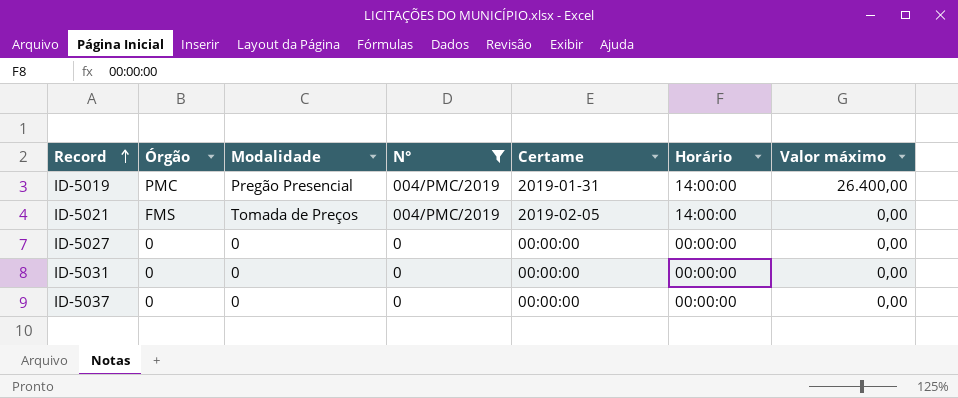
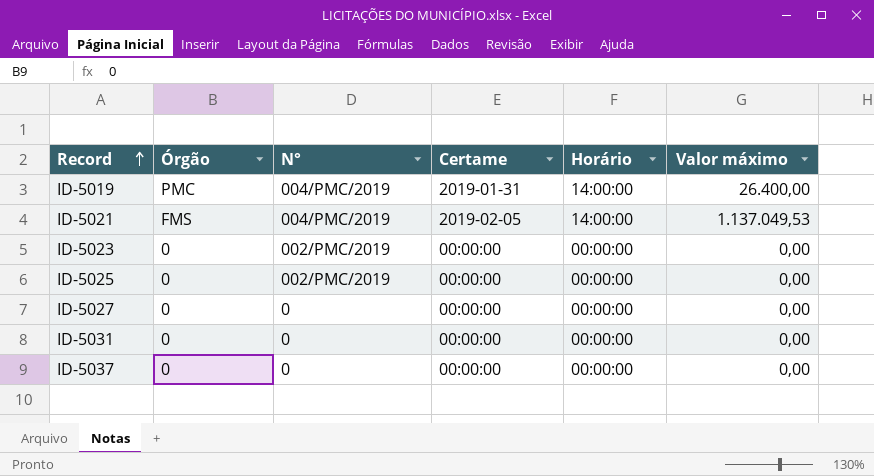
filter: N° != 002/PMC/2019 -> none
column Modalidade | position: 3 -> none
ID-5021 | Valor máximo: 0,00 -> 1.137.049,53

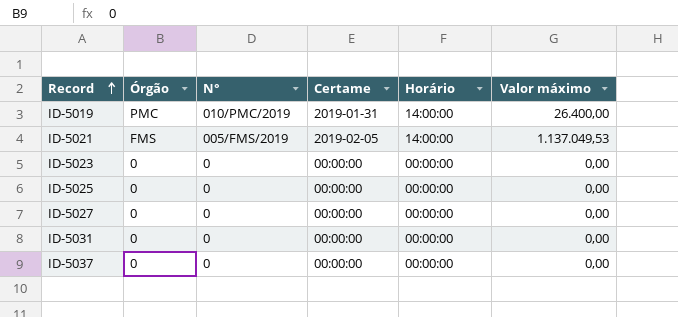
ID-5019 | N°: 004/PMC/2019 -> 010/PMC/2019
ID-5021 | N°: 004/PMC/2019 -> 005/FMS/2019
ID-5023 | N°: 002/PMC/2019 -> 0
ID-5025 | N°: 002/PMC/2019 -> 0

